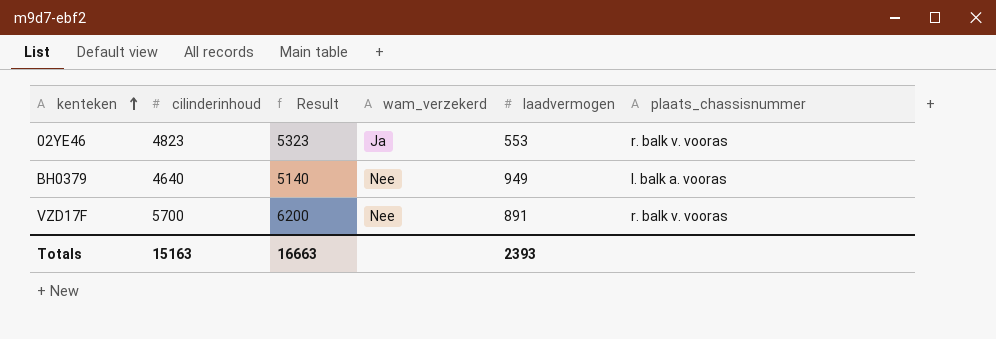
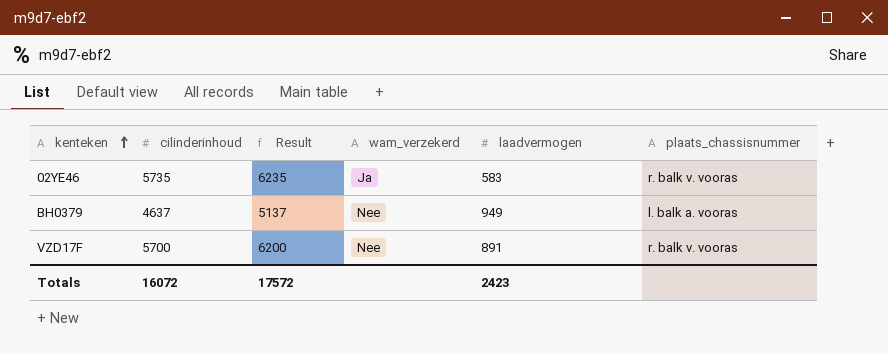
02YE46 | cilinderinhoud: 4823 -> 5735
02YE46 | Result: 5323 -> 6235
02YE46 | laadvermogen: 553 -> 583
BH0379 | cilinderinhoud: 4640 -> 4637
BH0379 | Result: 5140 -> 5137
Totals | cilinderinhoud: 15163 -> 16072
Totals | Result: 16663 -> 17572
Totals | laadvermogen: 2393 -> 2423

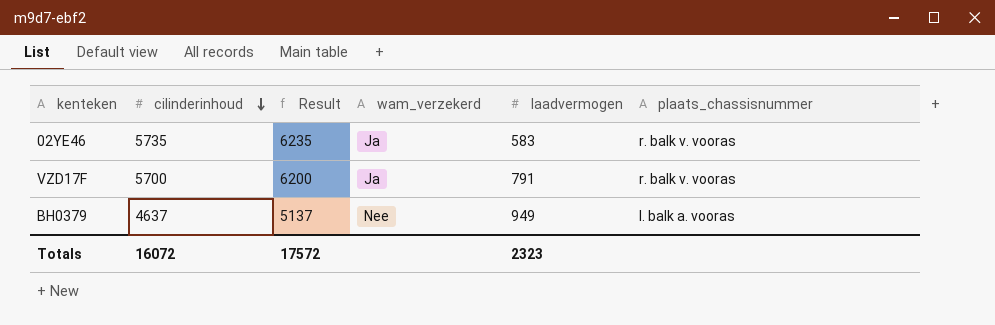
row order: kenteken ascending -> cilinderinhoud descending
VZD17F | wam_verzekerd: Nee -> Ja
VZD17F | laadvermogen: 891 -> 791
Totals | laadvermogen: 2423 -> 2323

